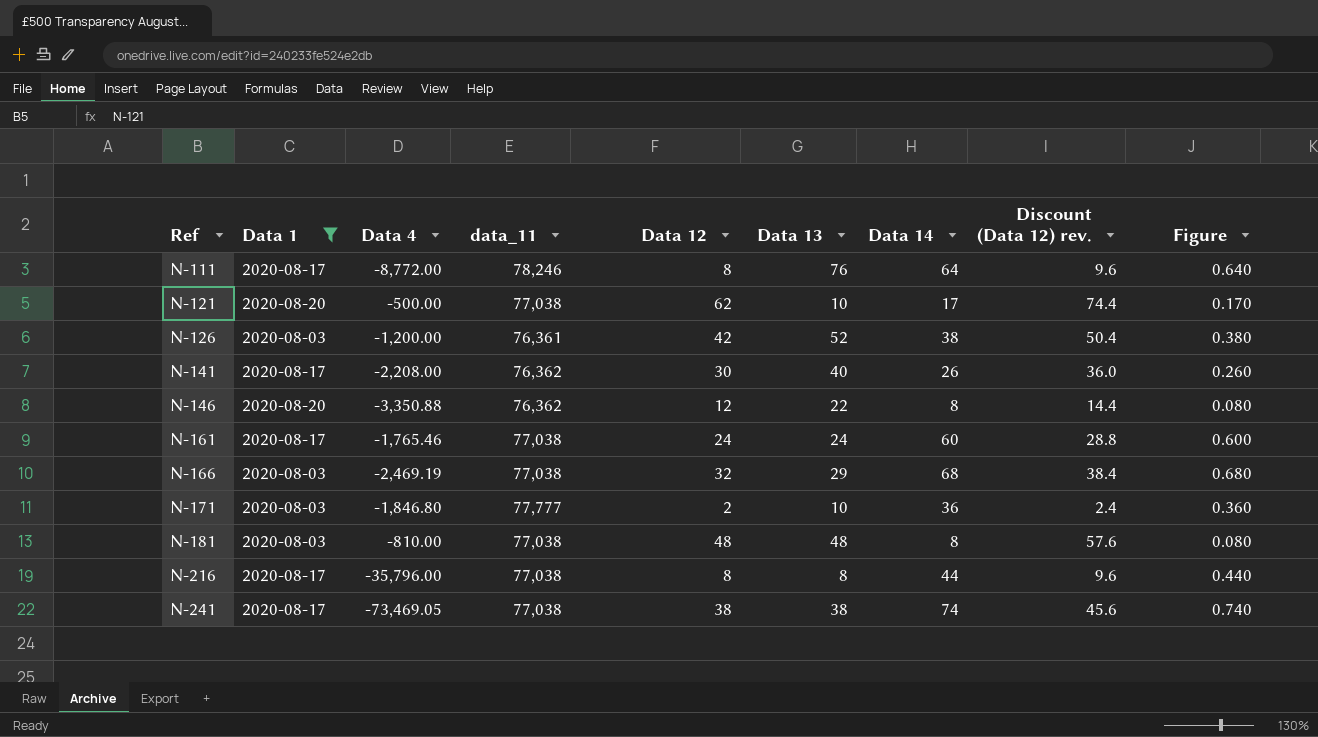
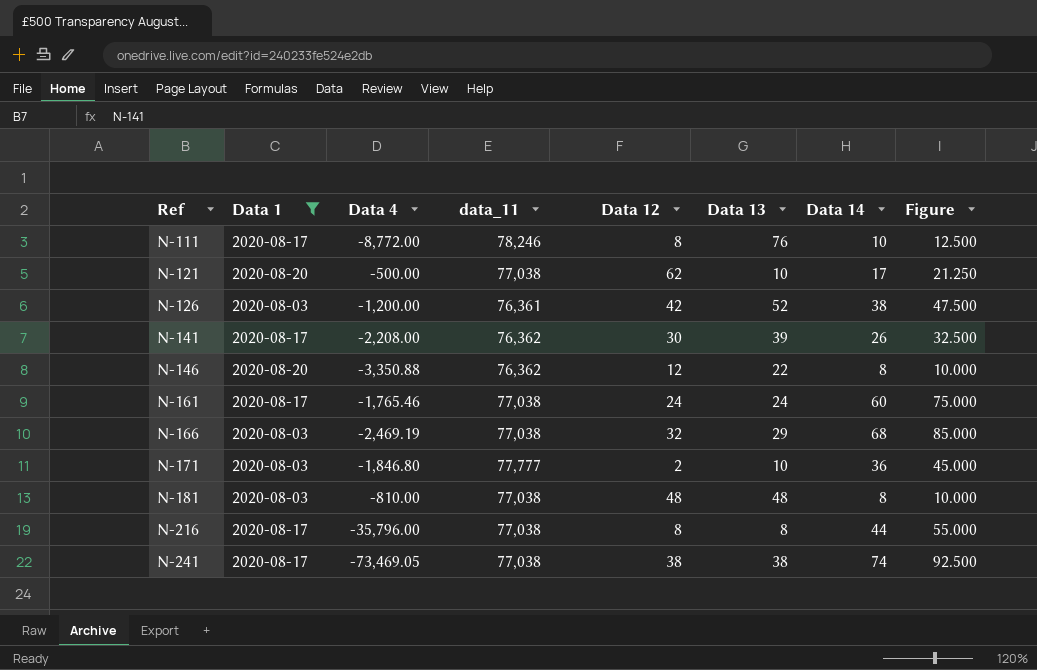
column Discount (Data 12) rev. | formula: [Data 12] * 1.2 -> none
column Figure | formula: [Data 14] * 0.01 -> [Data 14] * 1.25
N-111 | Data 14: 64 -> 10
N-141 | Data 13: 40 -> 39

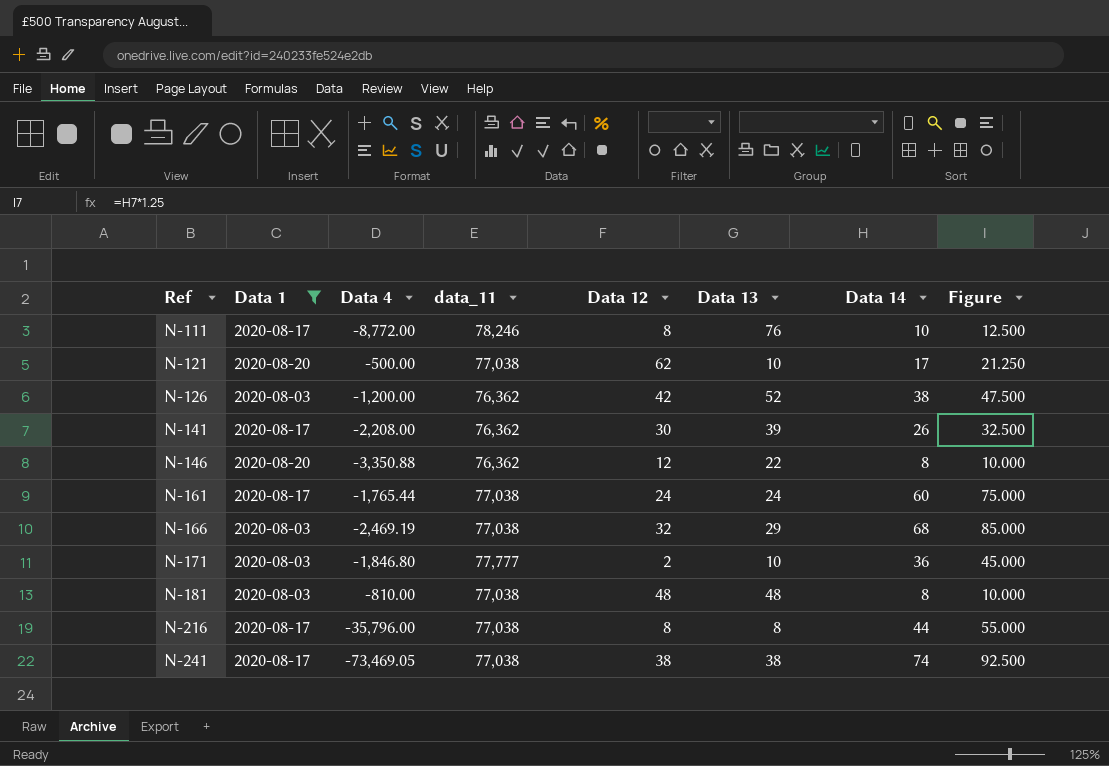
N-126 | data_11: 76,361 -> 76,362
N-161 | Data 4: -1,765.46 -> -1,765.44

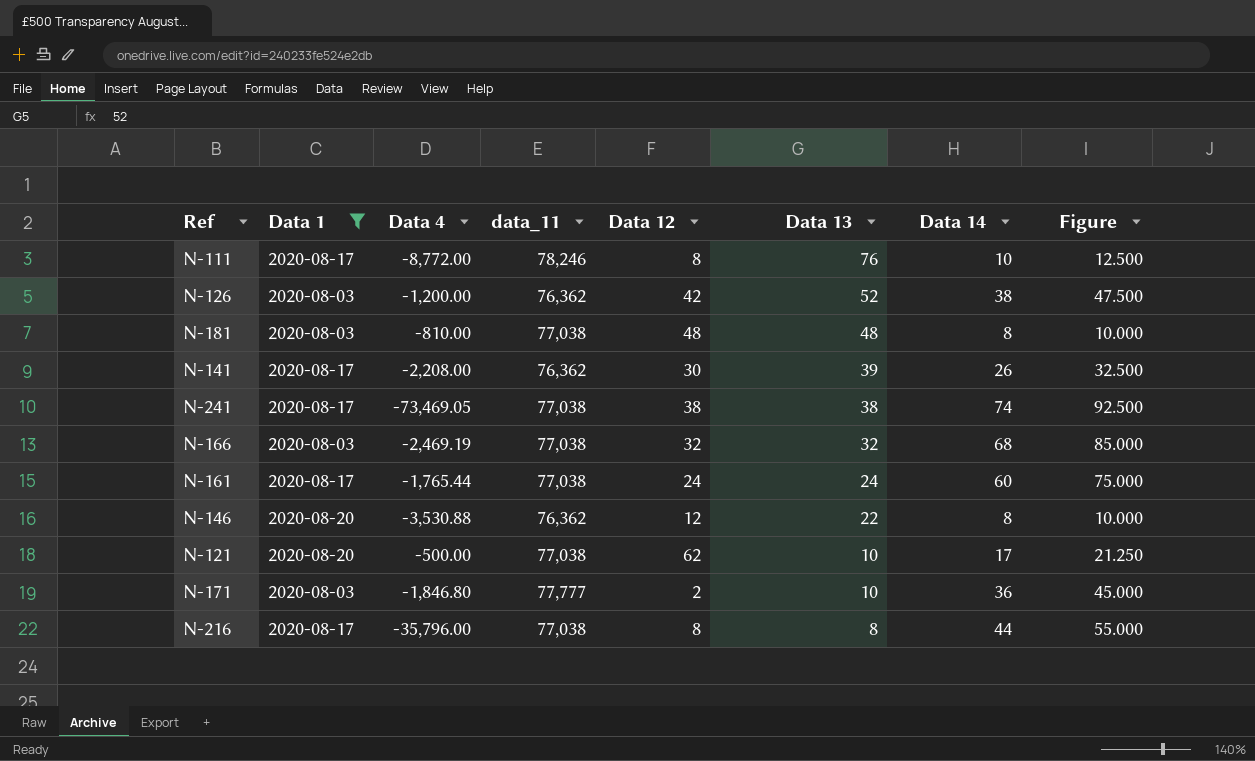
row order: Ref ascending -> Data 13 descending
N-166 | Data 13: 29 -> 32
N-146 | Data 4: -3,350.88 -> -3,530.88

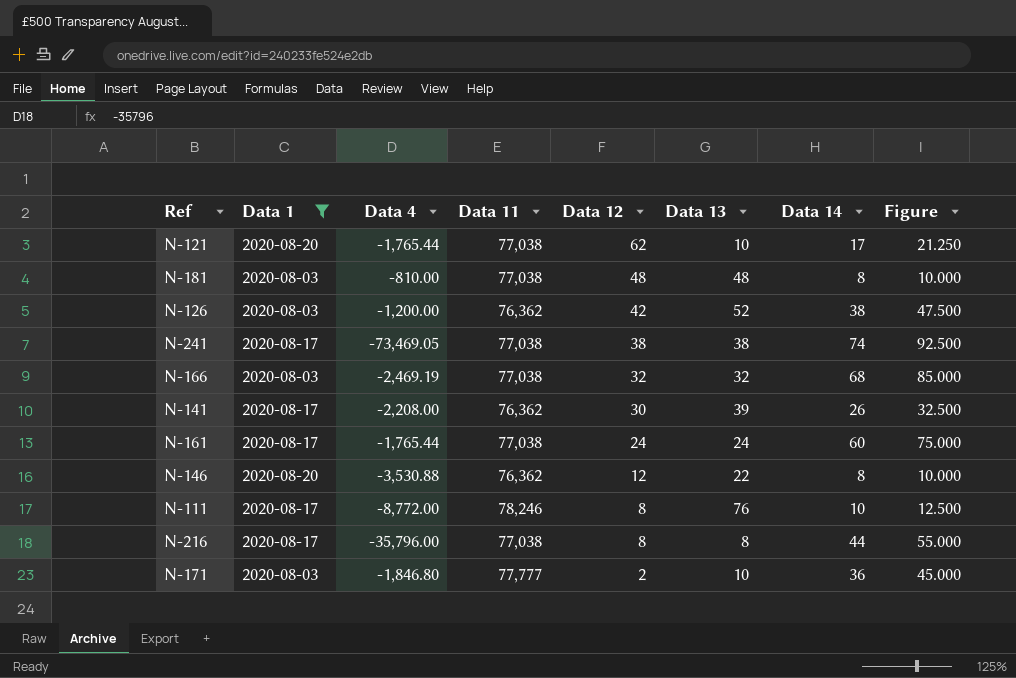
row order: Data 13 descending -> Data 12 descending
column name: data_11 -> Data 11
N-121 | Data 4: -500.00 -> -1,765.44

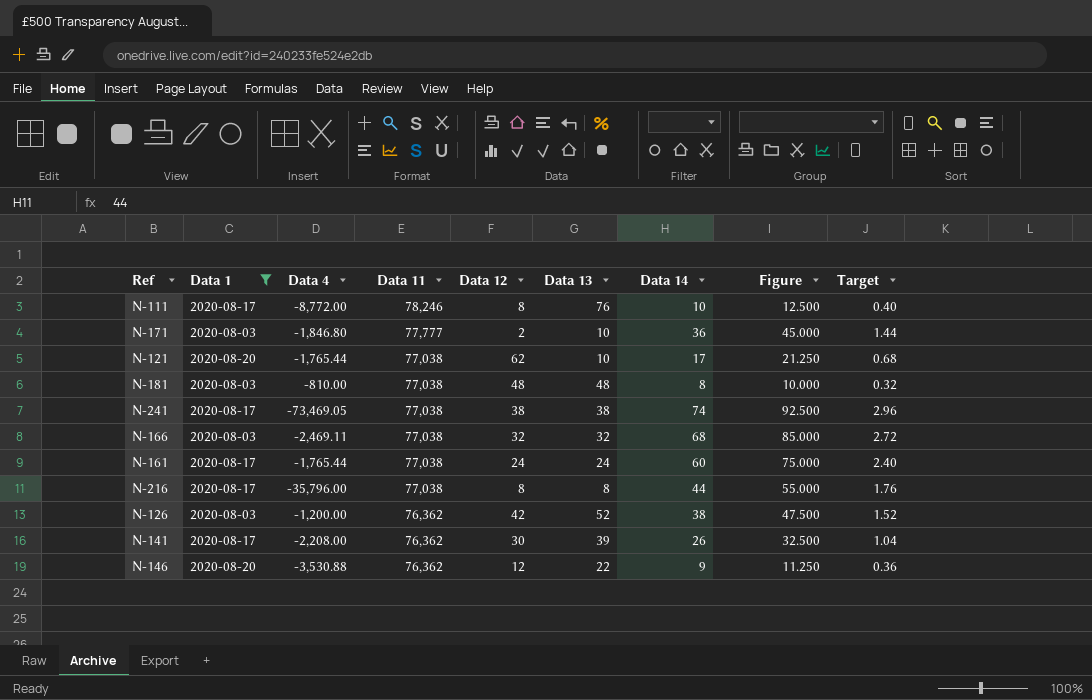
row order: Data 12 descending -> Data 11 descending
column Target | formula: none -> [Data 14] * 0.04
N-166 | Data 4: -2,469.19 -> -2,469.11
N-146 | Data 14: 8 -> 9
N-146 | Figure: 10.000 -> 11.250

